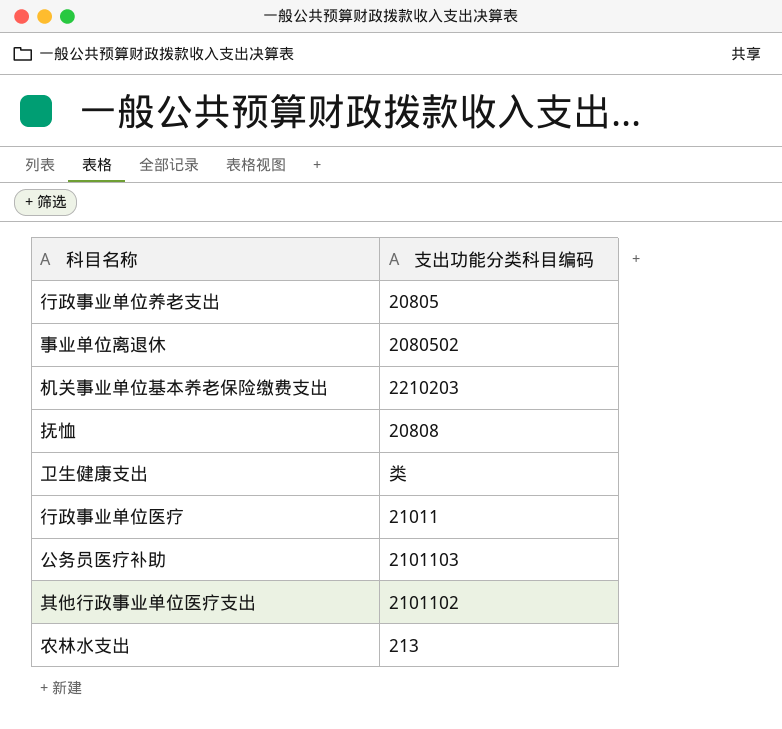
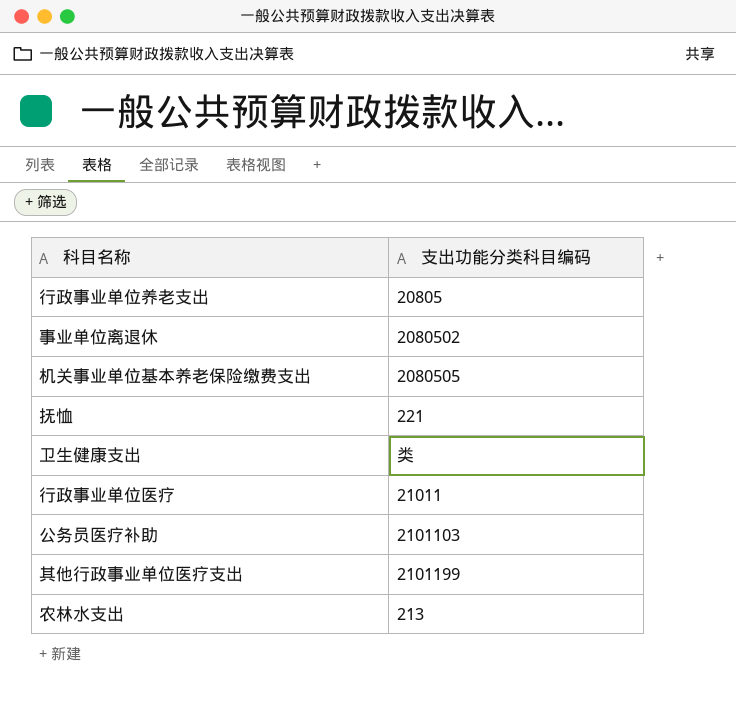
机关事业单位基本养老保险缴费支出 | 支出功能分类科目编码: 2210203 -> 2080505
抚恤 | 支出功能分类科目编码: 20808 -> 221
其他行政事业单位医疗支出 | 支出功能分类科目编码: 2101102 -> 2101199

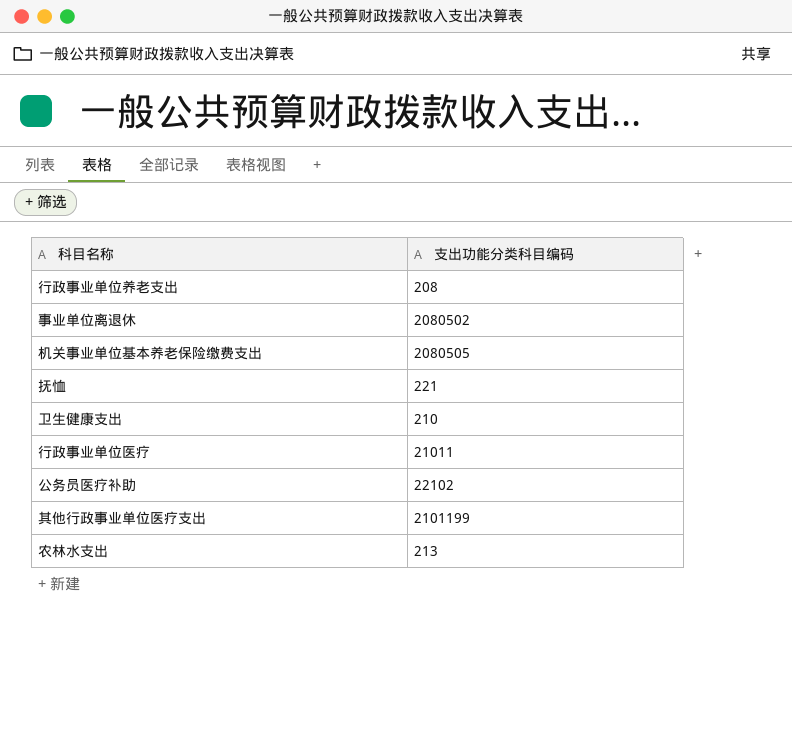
行政事业单位养老支出 | 支出功能分类科目编码: 20805 -> 208
卫生健康支出 | 支出功能分类科目编码: 类 -> 210
公务员医疗补助 | 支出功能分类科目编码: 2101103 -> 22102

